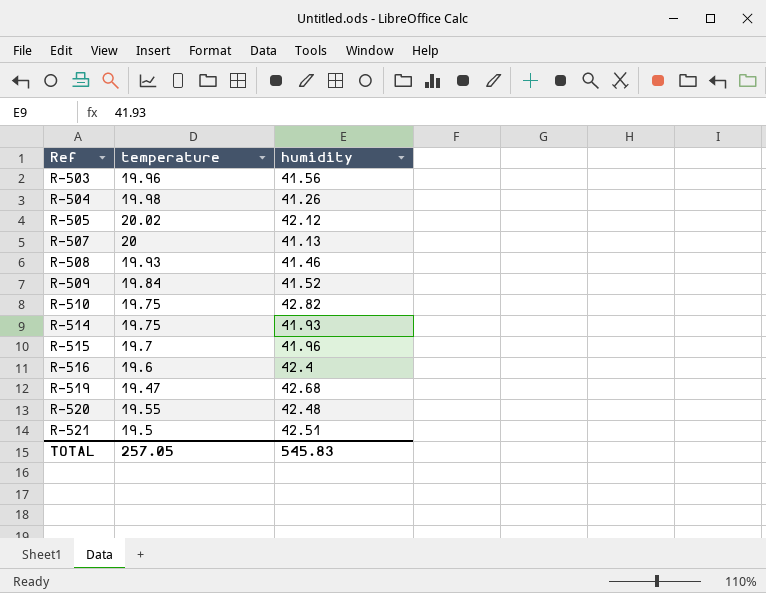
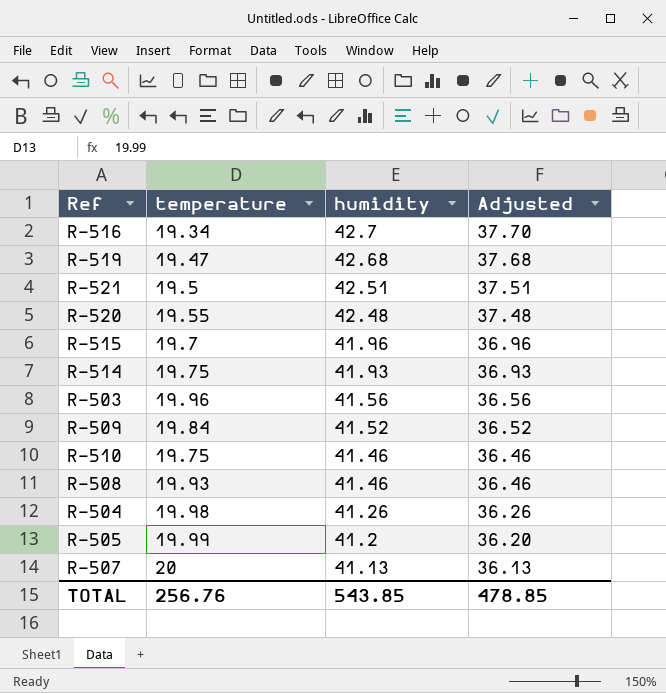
row order: Ref ascending -> humidity descending
column Adjusted | formula: none -> [humidity] - 5
R-516 | temperature: 19.6 -> 19.34
R-516 | humidity: 42.4 -> 42.7
R-510 | humidity: 42.82 -> 41.46
R-505 | temperature: 20.02 -> 19.99
R-505 | humidity: 42.12 -> 41.2
TOTAL | temperature: 257.05 -> 256.76
TOTAL | humidity: 545.83 -> 543.85

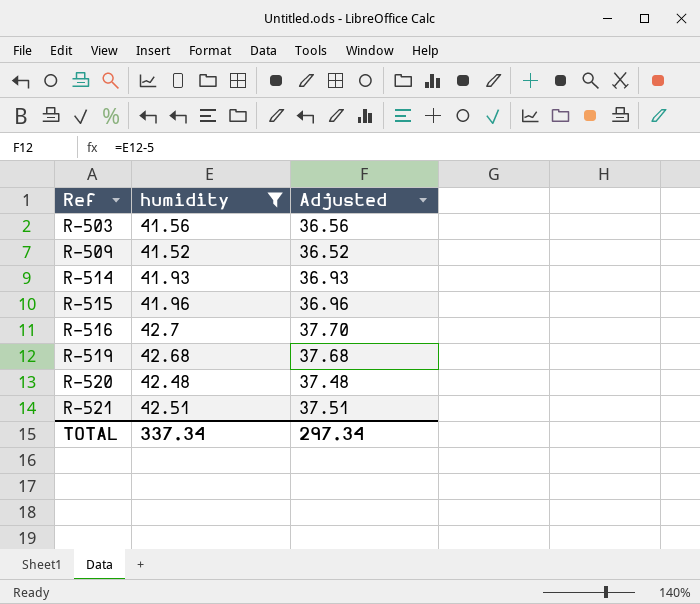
filter: none -> humidity >= 41.52
row order: humidity descending -> Ref ascending
column temperature | position: 2 -> none
TOTAL | humidity: 543.85 -> 337.34
TOTAL | Adjusted: 478.85 -> 297.34

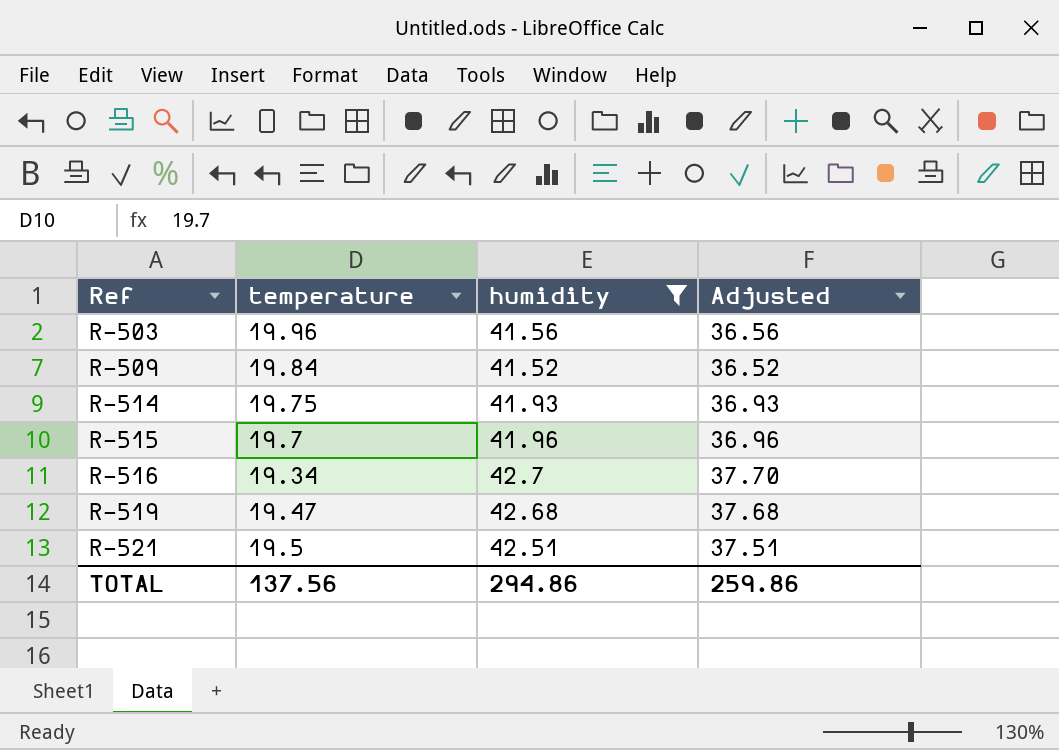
column temperature | position: none -> 2
row R-520: 42.48 | 37.48 -> none
TOTAL | humidity: 337.34 -> 294.86
TOTAL | Adjusted: 297.34 -> 259.86

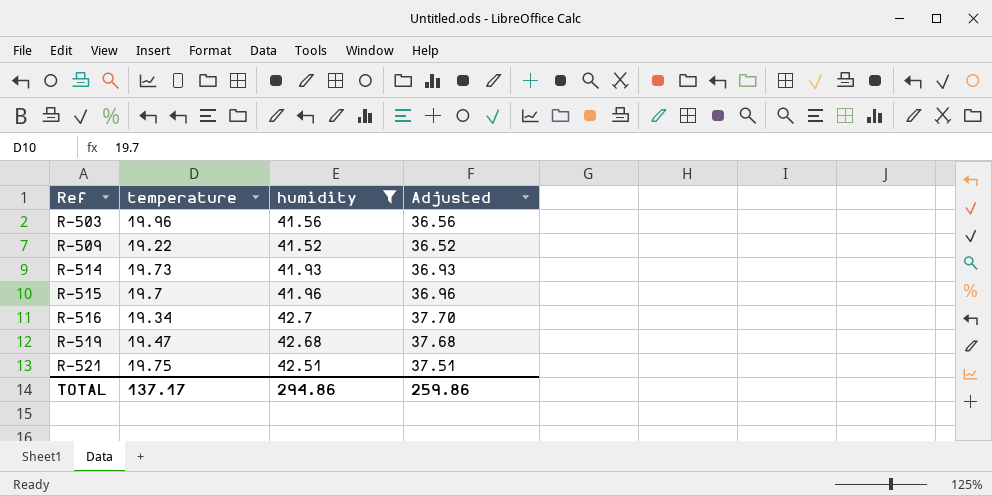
R-509 | temperature: 19.84 -> 19.22
R-514 | temperature: 19.75 -> 19.73
R-521 | temperature: 19.5 -> 19.75
TOTAL | temperature: 137.56 -> 137.17

